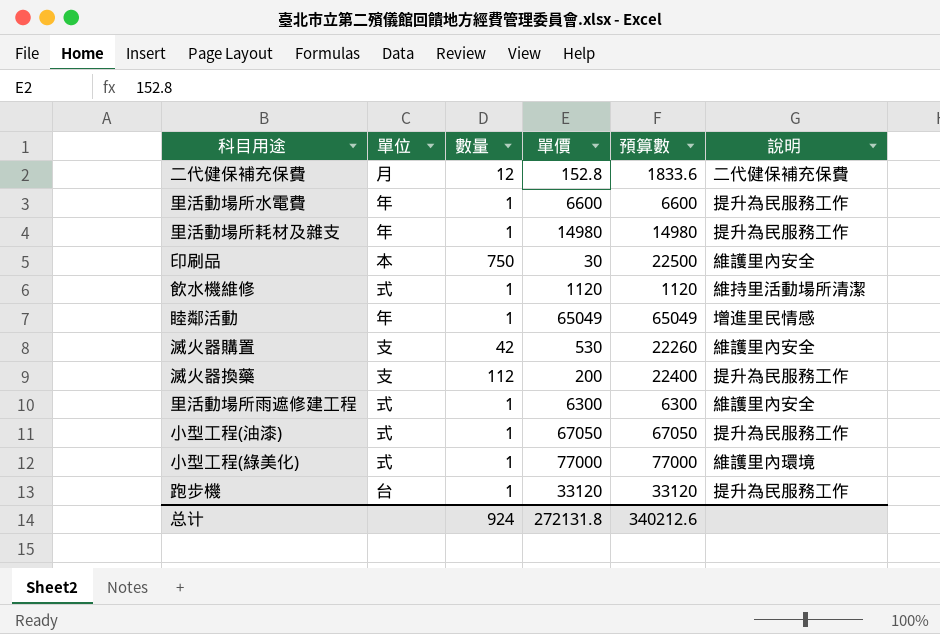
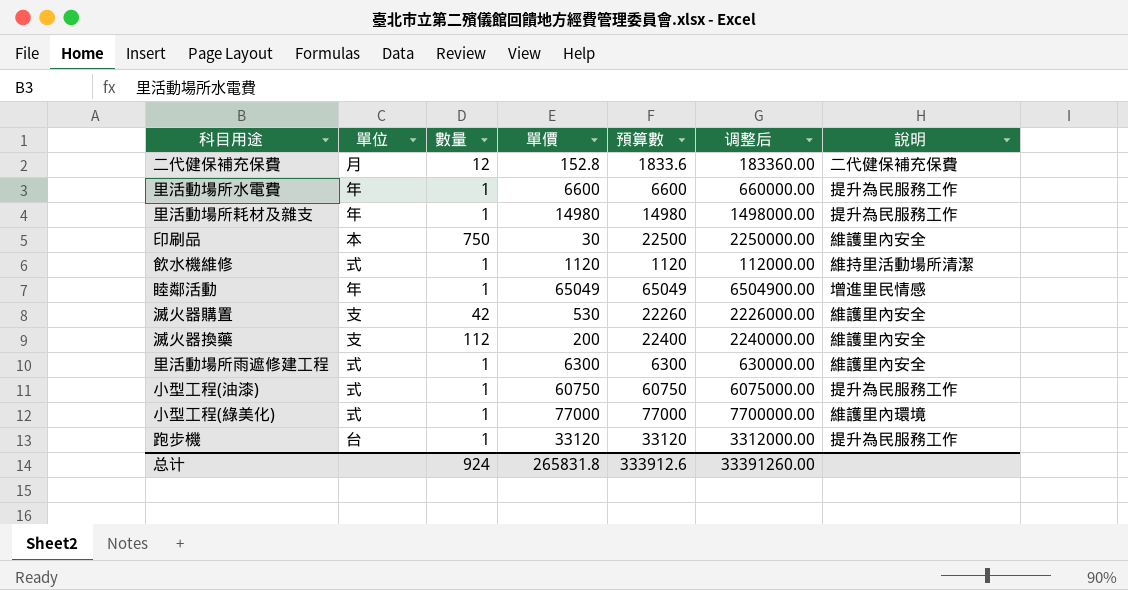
column 调整后 | formula: none -> [預算數] * 100
滅火器換藥 | 說明: 提升為民服務工作 -> 維護里內安全
小型工程(油漆) | 單價: 67050 -> 60750
小型工程(油漆) | 預算數: 67050 -> 60750
总计 | 單價: 272131.8 -> 265831.8
总计 | 預算數: 340212.6 -> 333912.6

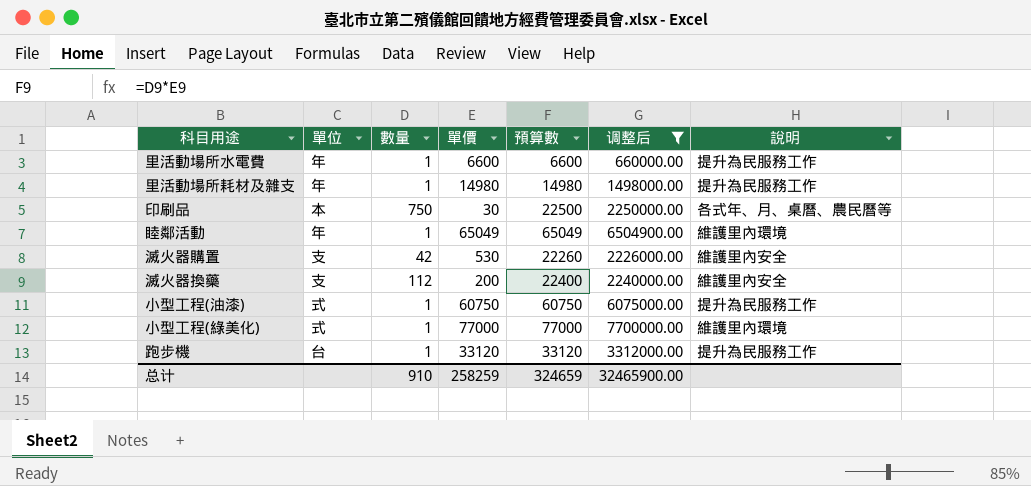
filter: none -> 调整后 >= 660000.00
印刷品 | 說明: 維護里內安全 -> 各式年、月、桌曆、農民曆等
睦鄰活動 | 說明: 增進里民情感 -> 維護里內環境
总计 | 數量: 924 -> 910
总计 | 單價: 265831.8 -> 258259
总计 | 預算數: 333912.6 -> 324659
总计 | 调整后: 33391260.00 -> 32465900.00

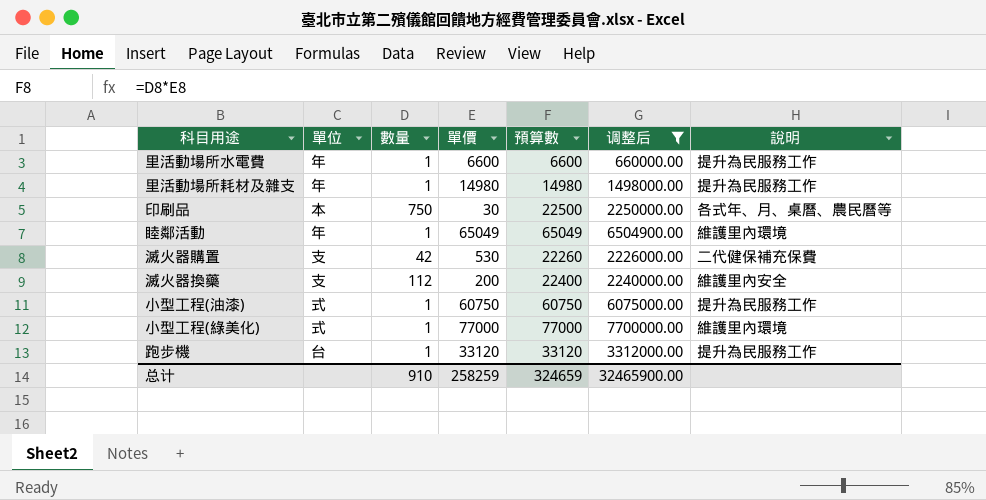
滅火器購置 | 說明: 維護里內安全 -> 二代健保補充保費

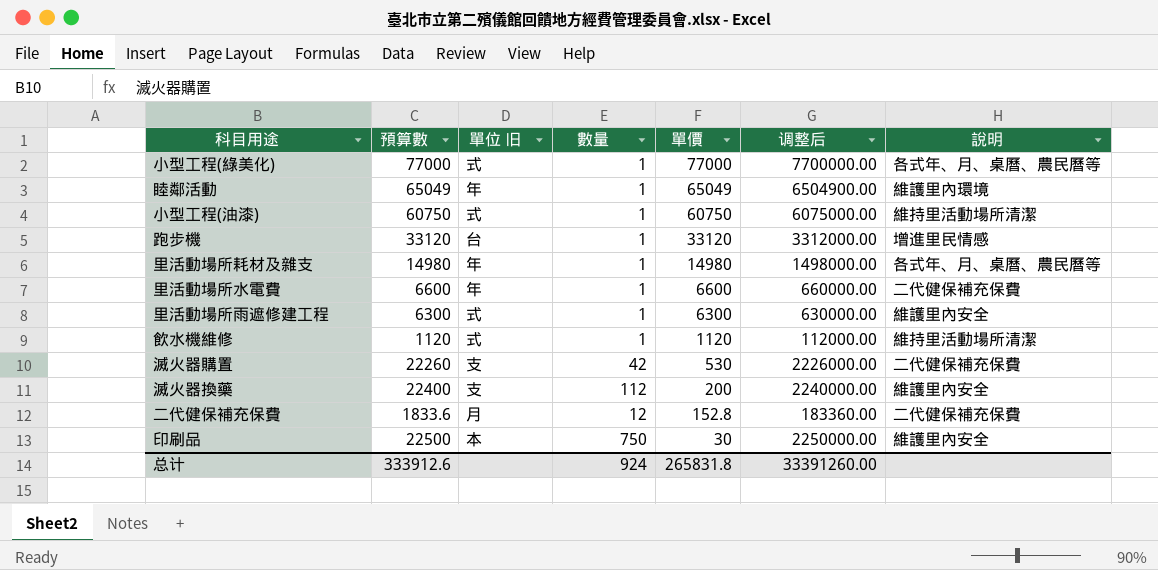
filter: 调整后 >= 660000.00 -> none
row order: none -> 單價 descending
column 預算數 | position: 5 -> 2
column name: 單位 -> 單位 旧
小型工程(綠美化) | 說明: 維護里內環境 -> 各式年、月、桌曆、農民曆等
小型工程(油漆) | 說明: 提升為民服務工作 -> 維持里活動場所清潔
跑步機 | 說明: 提升為民服務工作 -> 增進里民情感
里活動場所耗材及雜支 | 說明: 提升為民服務工作 -> 各式年、月、桌曆、農民曆等
里活動場所水電費 | 說明: 提升為民服務工作 -> 二代健保補充保費
印刷品 | 說明: 各式年、月、桌曆、農民曆等 -> 維護里內安全
总计 | 預算數: 324659 -> 333912.6
总计 | 數量: 910 -> 924
总计 | 單價: 258259 -> 265831.8
总计 | 调整后: 32465900.00 -> 33391260.00

